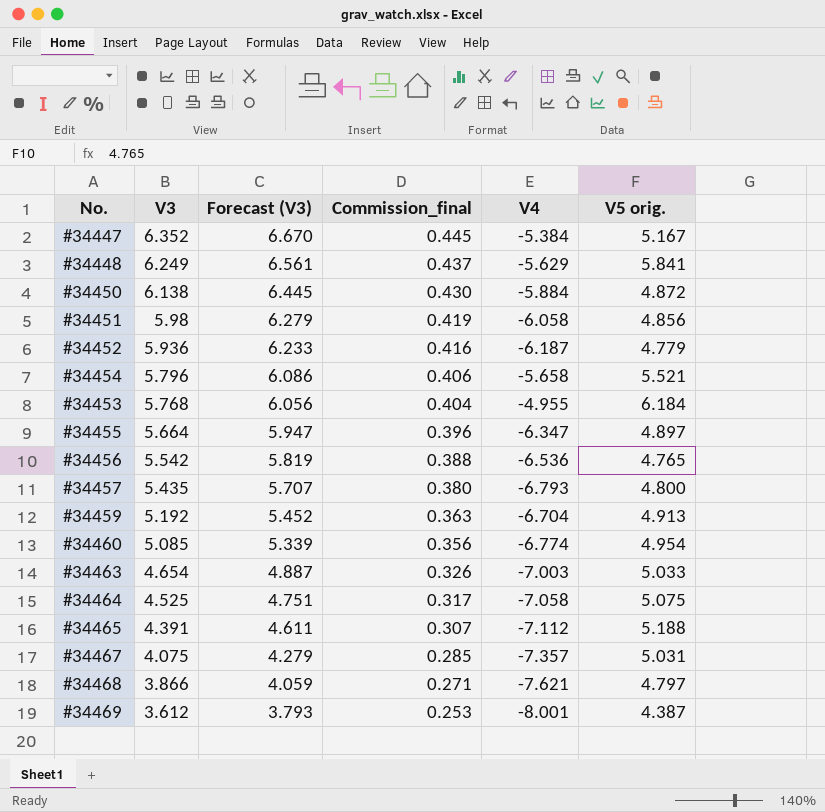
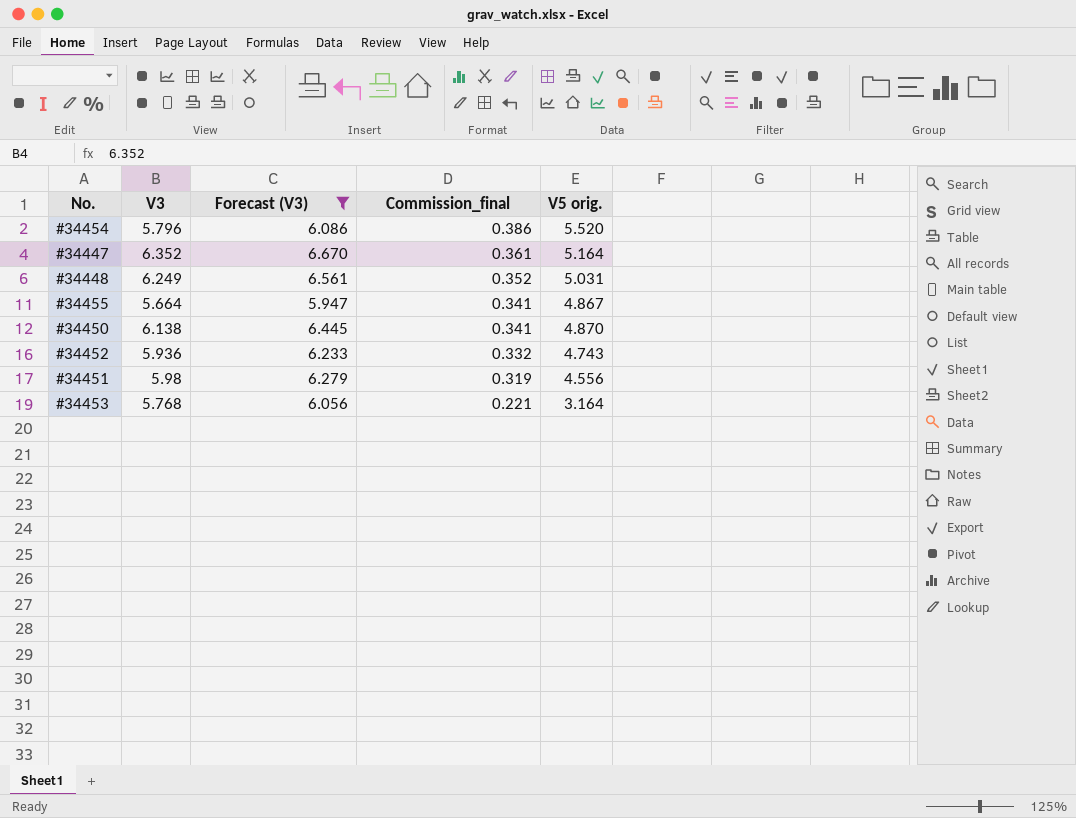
filter: none -> Forecast (V3) >= 5.947
row order: V3 descending -> Commission_final descending
column V4 | position: 5 -> none
column Commission_final | formula: [V3] * 0.07 -> [V5 orig.] * 0.07
#34454 | V5 orig.: 5.521 -> 5.520
#34447 | V5 orig.: 5.167 -> 5.164
#34448 | V5 orig.: 5.841 -> 5.031
#34455 | V5 orig.: 4.897 -> 4.867
#34450 | V5 orig.: 4.872 -> 4.870
#34452 | V5 orig.: 4.779 -> 4.743
#34451 | V5 orig.: 4.856 -> 4.556
#34453 | V5 orig.: 6.184 -> 3.164

